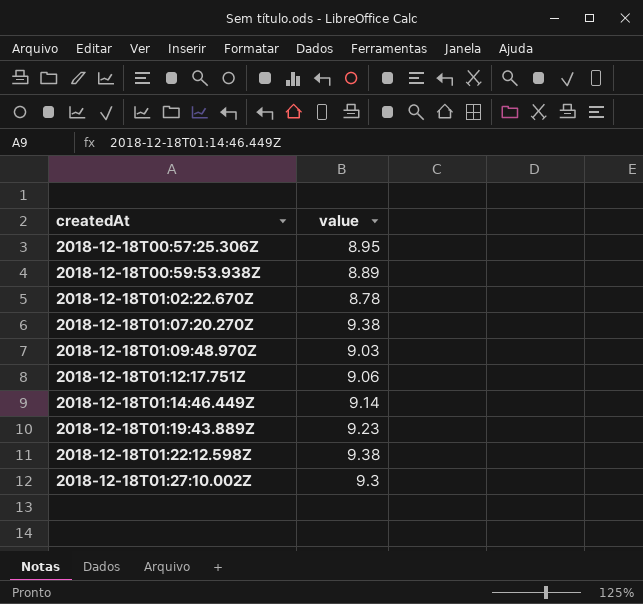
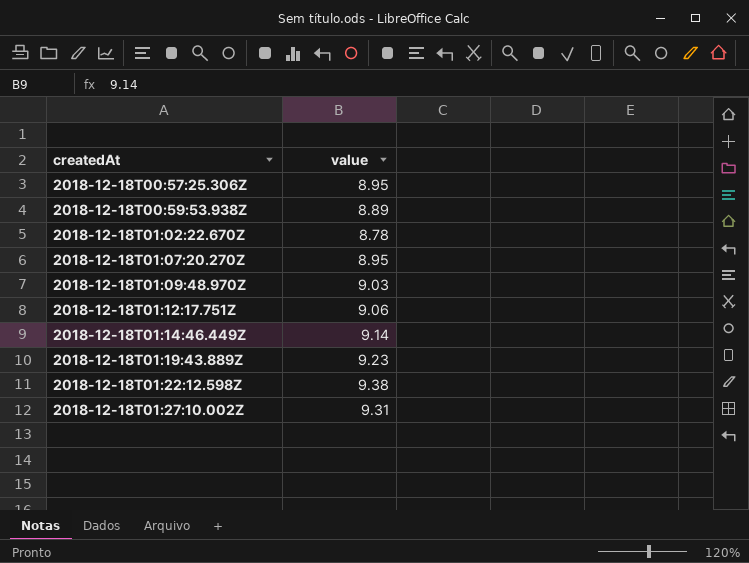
2018-12-18T01:07:20.270Z | value: 9.38 -> 8.95
2018-12-18T01:27:10.002Z | value: 9.3 -> 9.31

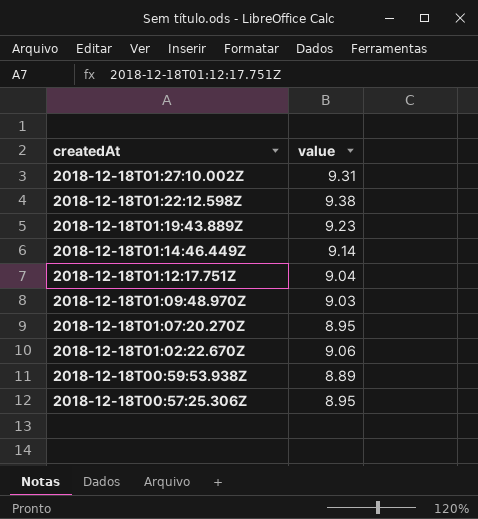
row order: createdAt ascending -> createdAt descending
2018-12-18T01:12:17.751Z | value: 9.06 -> 9.04
2018-12-18T01:02:22.670Z | value: 8.78 -> 9.06

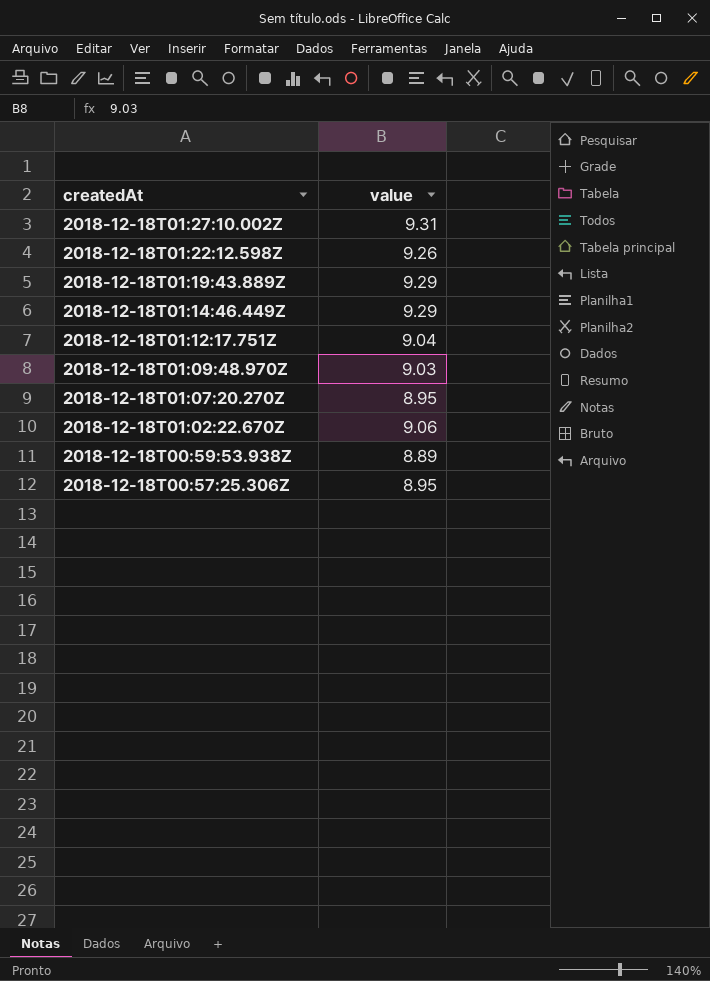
2018-12-18T01:22:12.598Z | value: 9.38 -> 9.26
2018-12-18T01:19:43.889Z | value: 9.23 -> 9.29
2018-12-18T01:14:46.449Z | value: 9.14 -> 9.29

